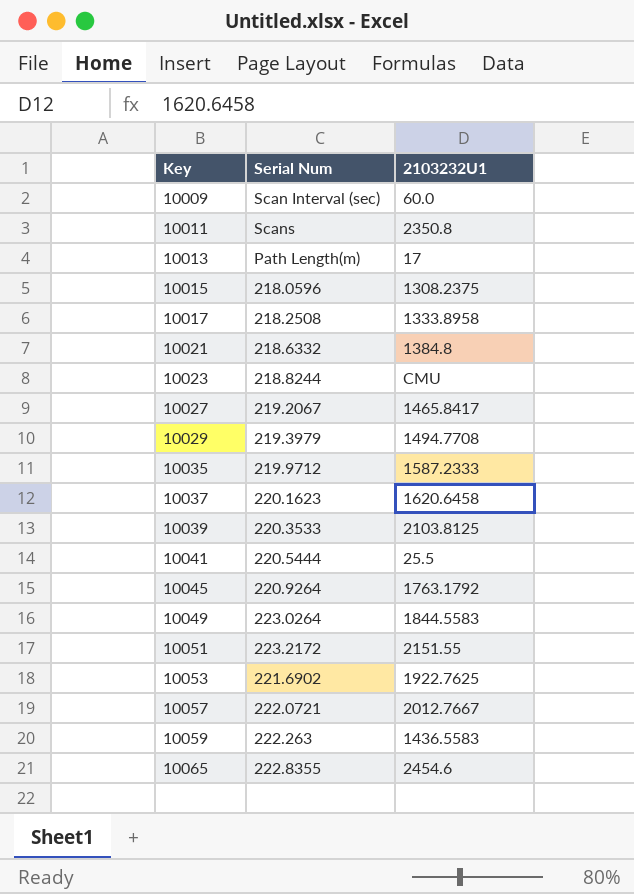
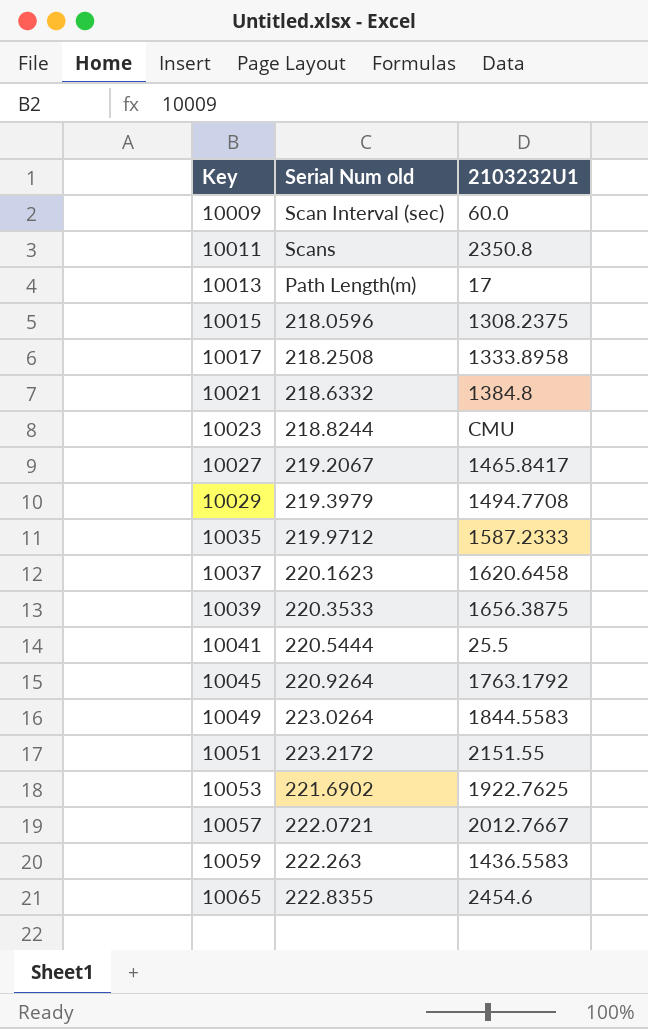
column name: Serial Num -> Serial Num old
10039 | 2103232U1: 2103.8125 -> 1656.3875

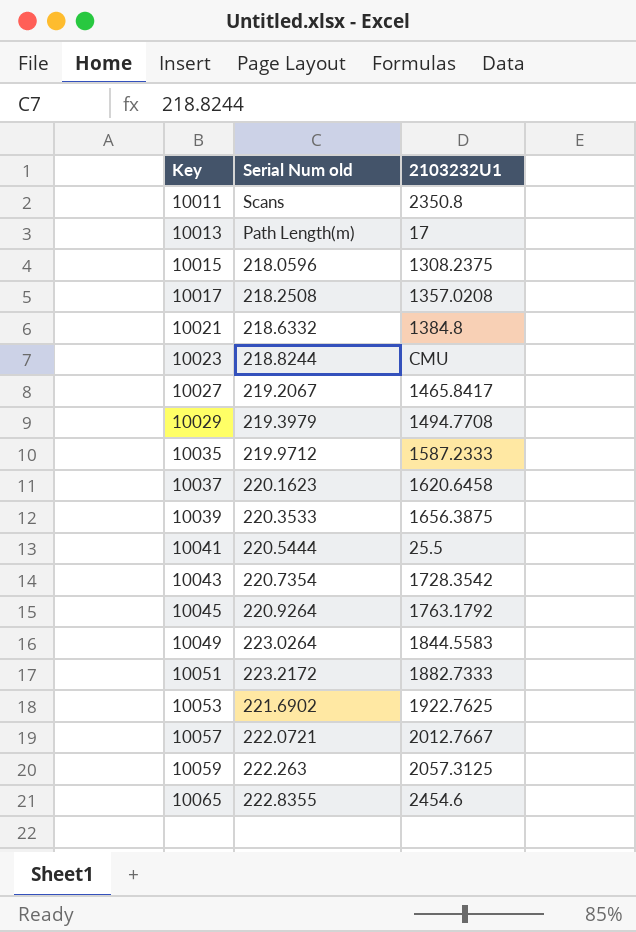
row 10009: Scan Interval (sec) | 60.0 -> none
10017 | 2103232U1: 1333.8958 -> 1357.0208
row 10043: none -> 220.7354 | 1728.3542
10051 | 2103232U1: 2151.55 -> 1882.7333
10059 | 2103232U1: 1436.5583 -> 2057.3125

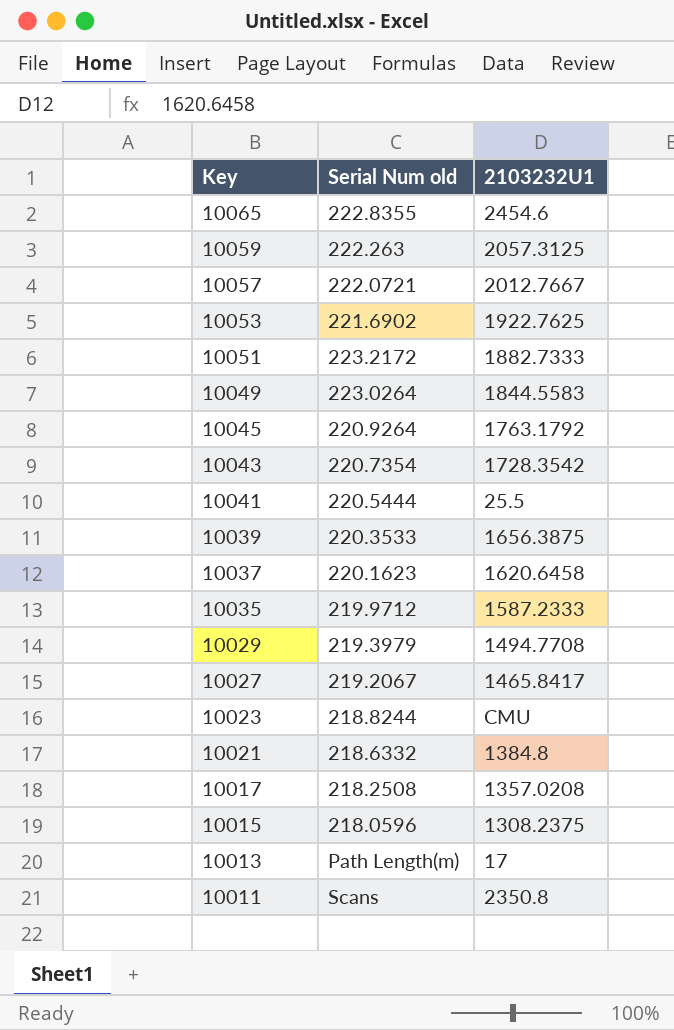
row order: Key ascending -> Key descending

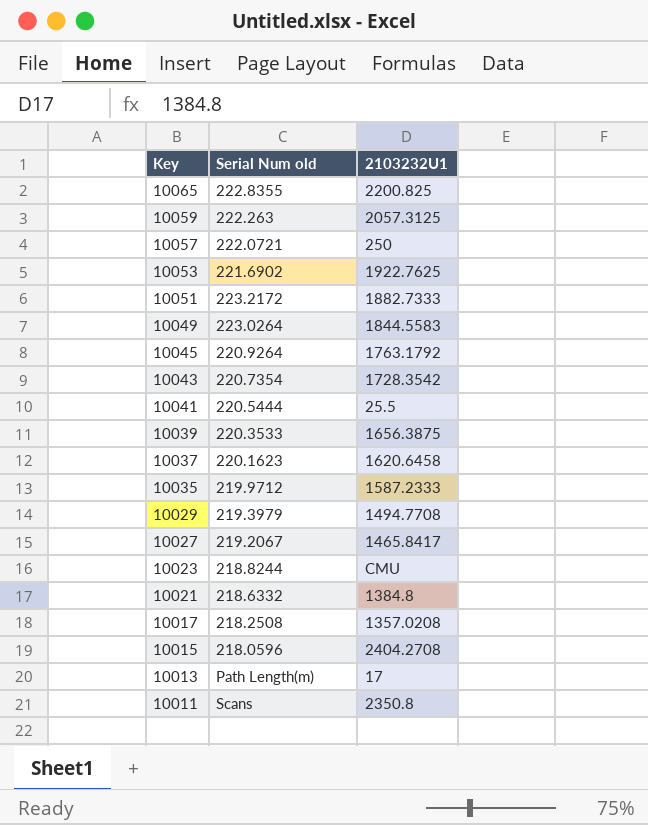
10065 | 2103232U1: 2454.6 -> 2200.825
10057 | 2103232U1: 2012.7667 -> 250
10015 | 2103232U1: 1308.2375 -> 2404.2708

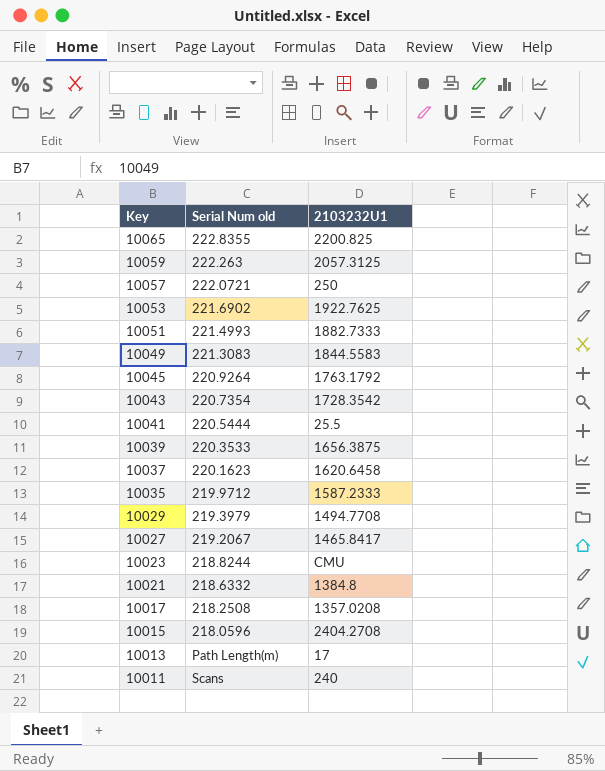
10051 | Serial Num old: 223.2172 -> 221.4993
10049 | Serial Num old: 223.0264 -> 221.3083
10011 | 2103232U1: 2350.8 -> 240

